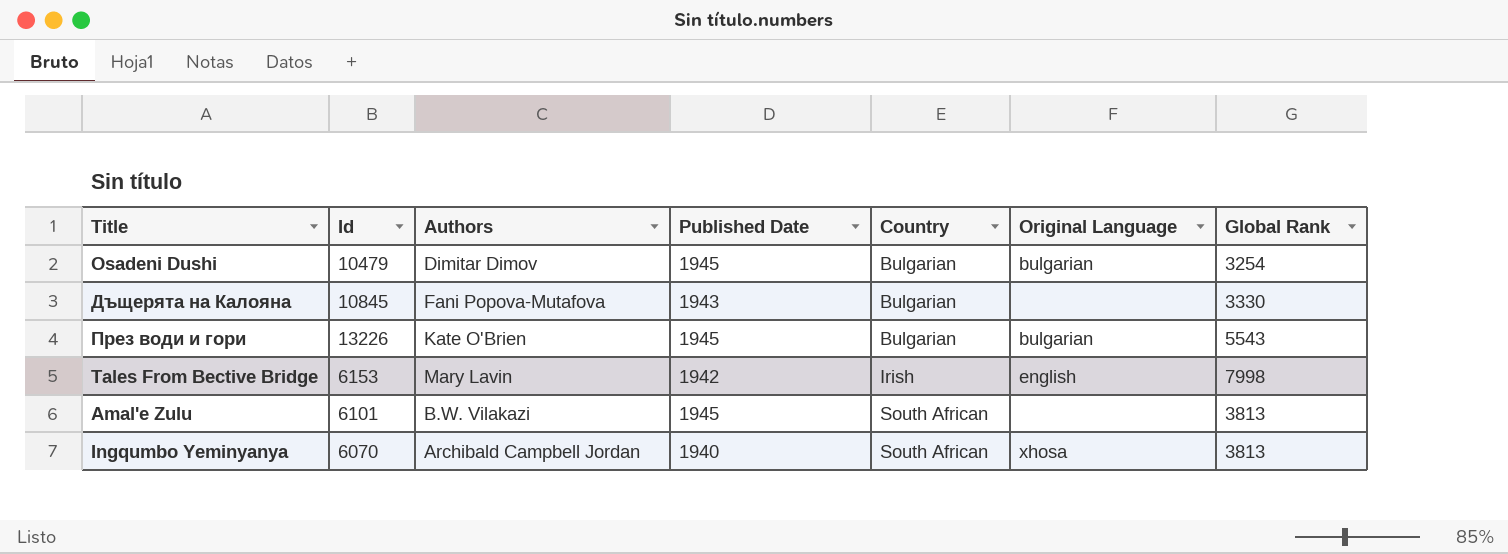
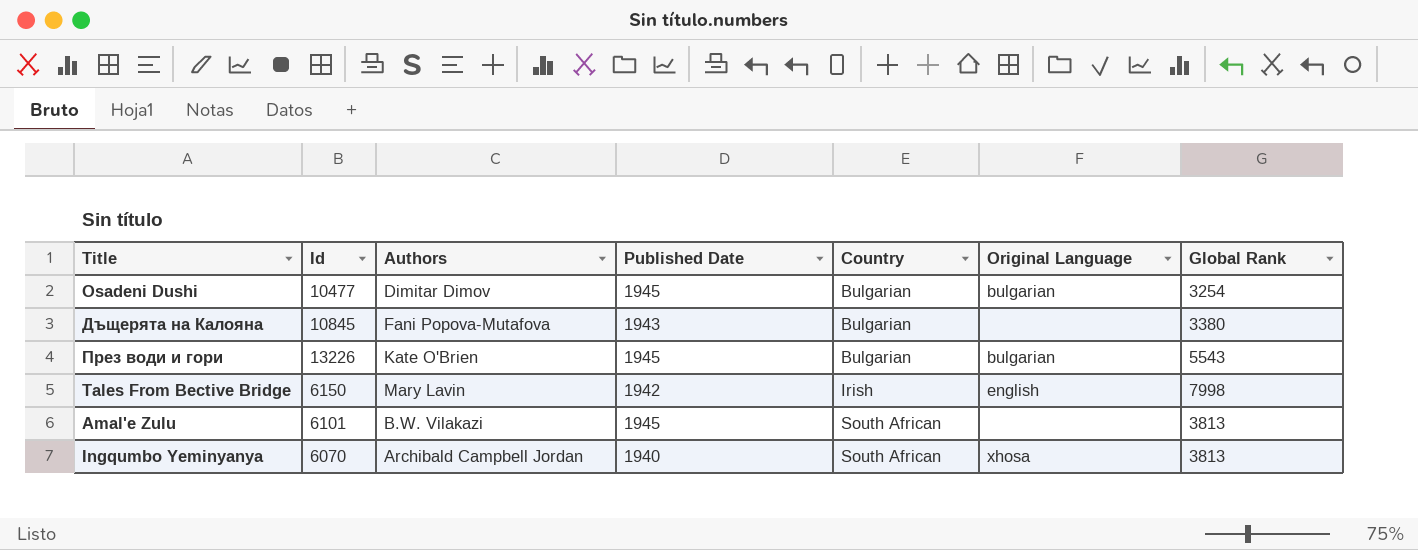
Osadeni Dushi | Id: 10479 -> 10477
Дъщерята на Калояна | Global Rank: 3330 -> 3380
Tales From Bective Bridge | Id: 6153 -> 6150

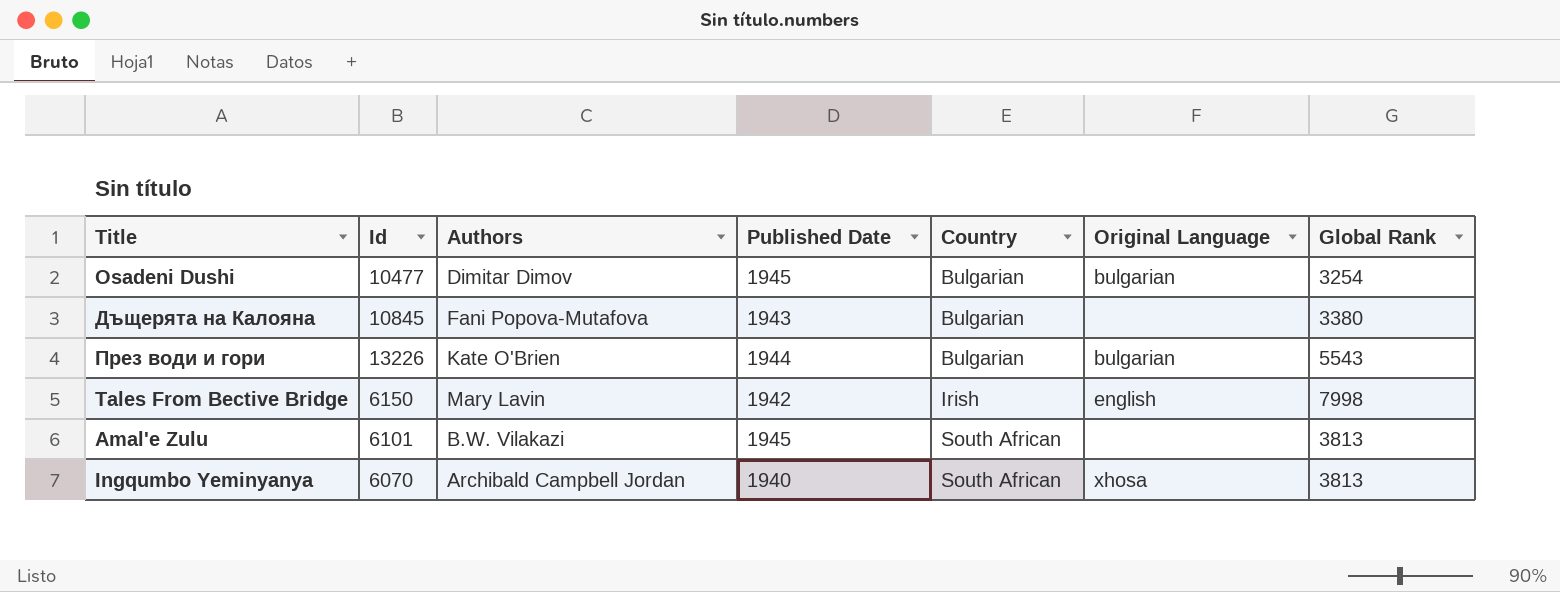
През води и гори | Published Date: 1945 -> 1944

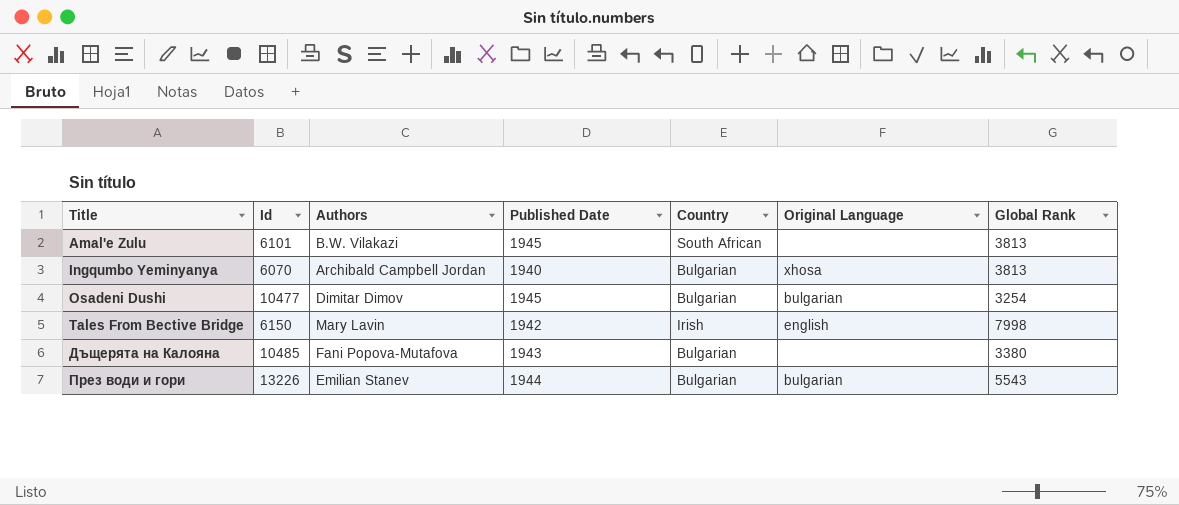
row order: Country ascending -> Title ascending
Ingqumbo Yeminyanya | Country: South African -> Bulgarian
Дъщерята на Калояна | Id: 10845 -> 10485
През води и гори | Authors: Kate O'Brien -> Emilian Stanev

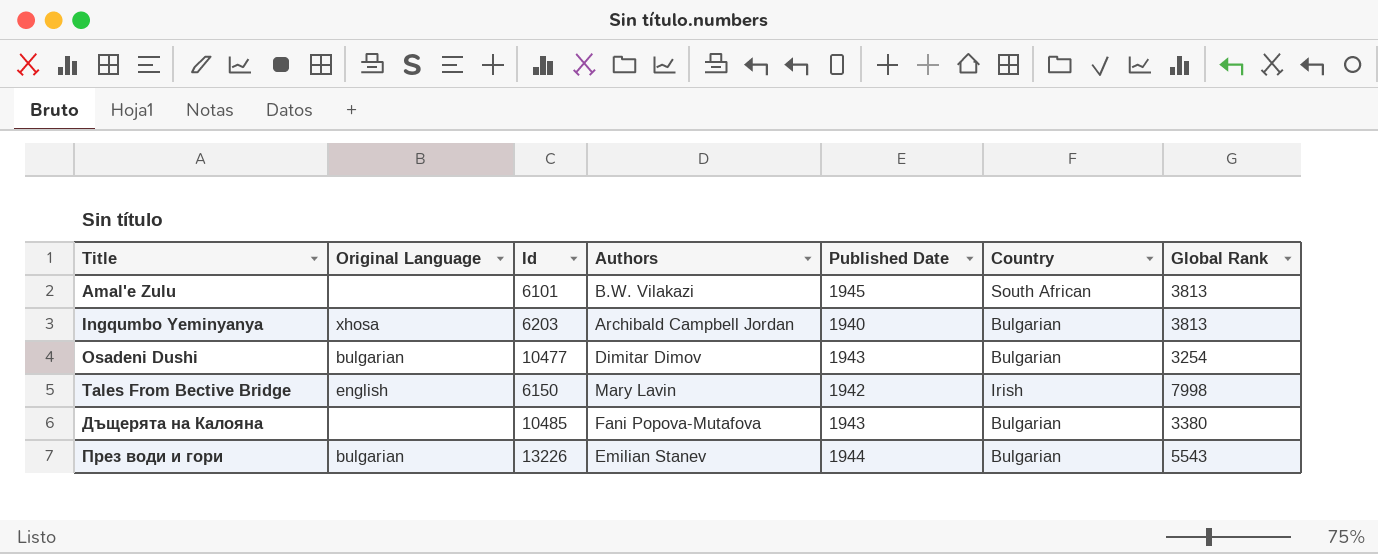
column Original Language | position: 6 -> 2
Ingqumbo Yeminyanya | Id: 6070 -> 6203
Osadeni Dushi | Published Date: 1945 -> 1943

